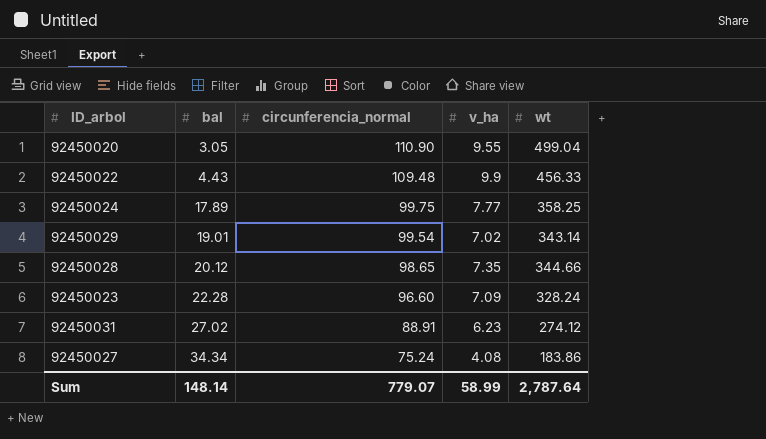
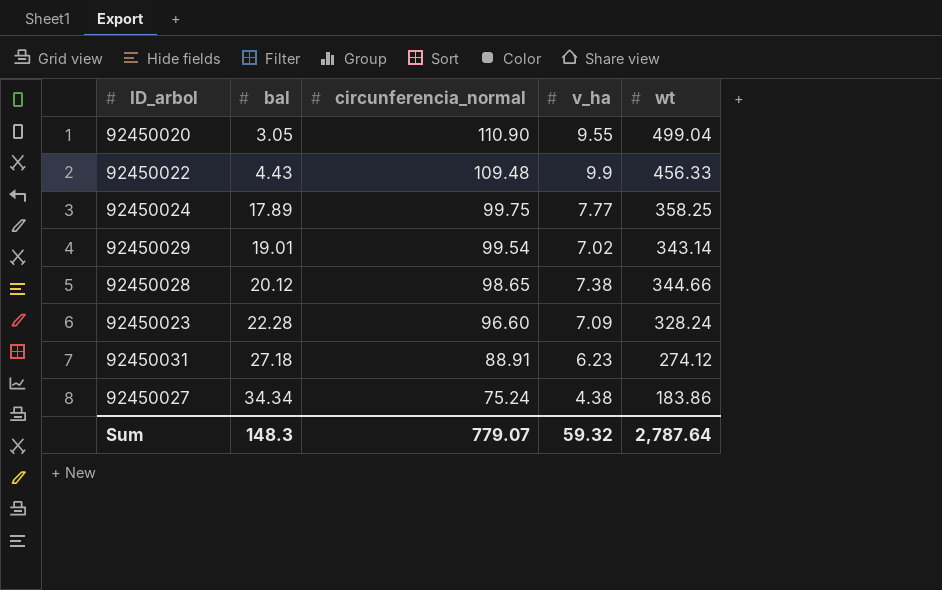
92450028 | v_ha: 7.35 -> 7.38
92450031 | bal: 27.02 -> 27.18
92450027 | v_ha: 4.08 -> 4.38
Sum | bal: 148.14 -> 148.3
Sum | v_ha: 58.99 -> 59.32

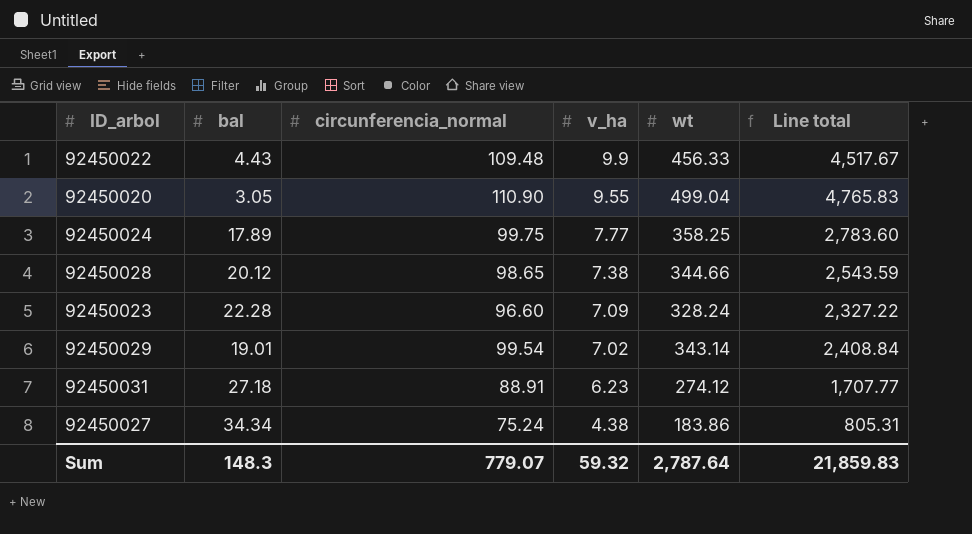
row order: bal ascending -> v_ha descending
column Line total | formula: none -> [v_ha] * [wt]

